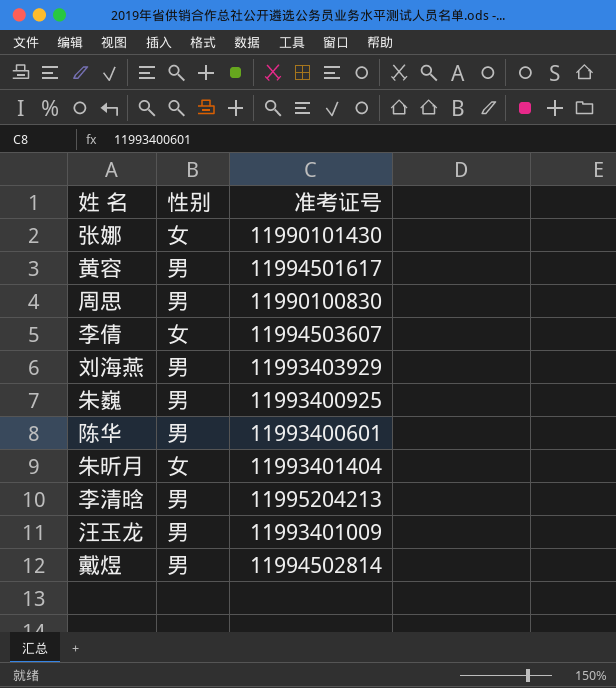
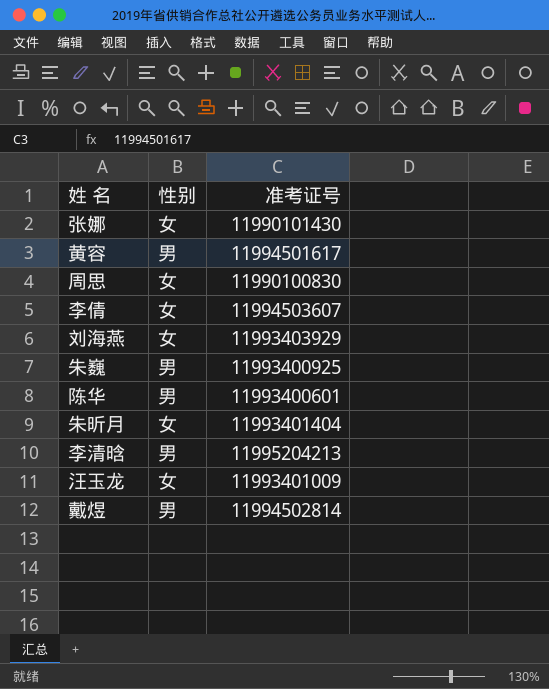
周思 | 性别: 男 -> 女
刘海燕 | 性别: 男 -> 女
汪玉龙 | 性别: 男 -> 女

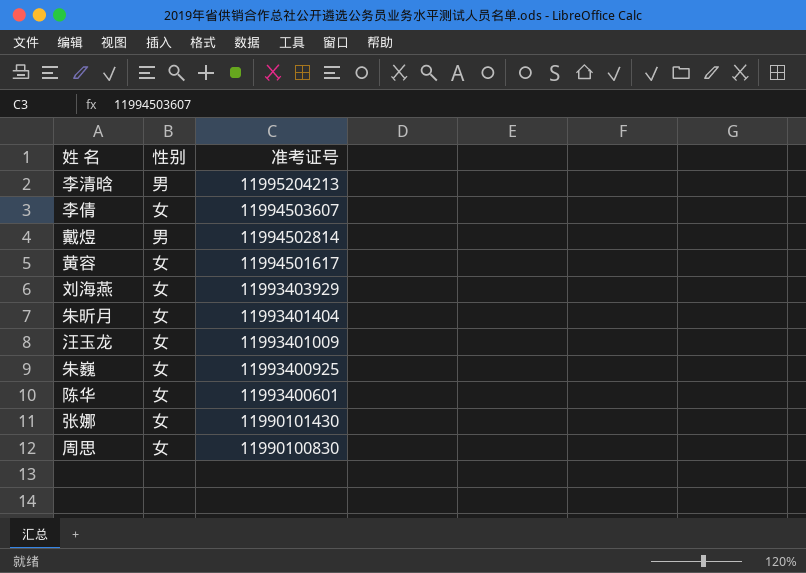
row order: none -> 准考证号 descending
黄容 | 性别: 男 -> 女
朱巍 | 性别: 男 -> 女
陈华 | 性别: 男 -> 女

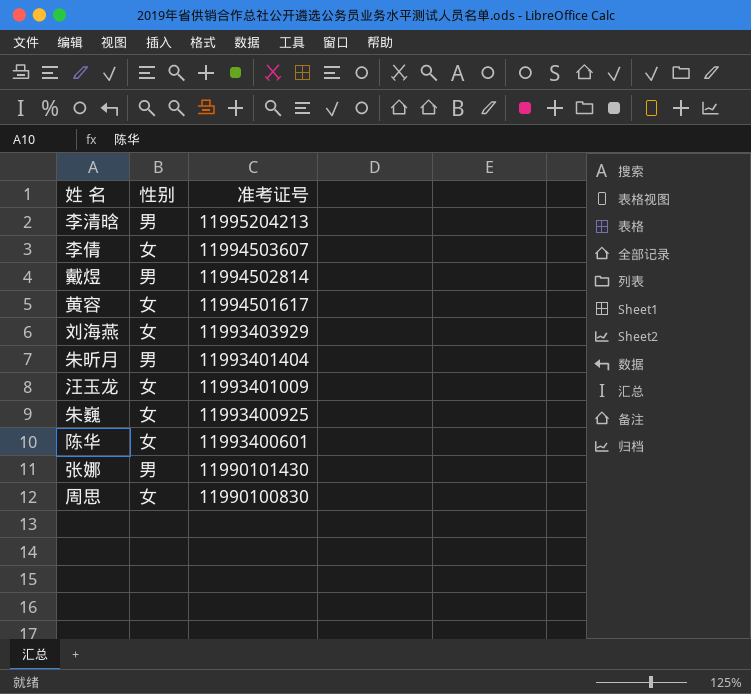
朱昕月 | 性别: 女 -> 男
张娜 | 性别: 女 -> 男

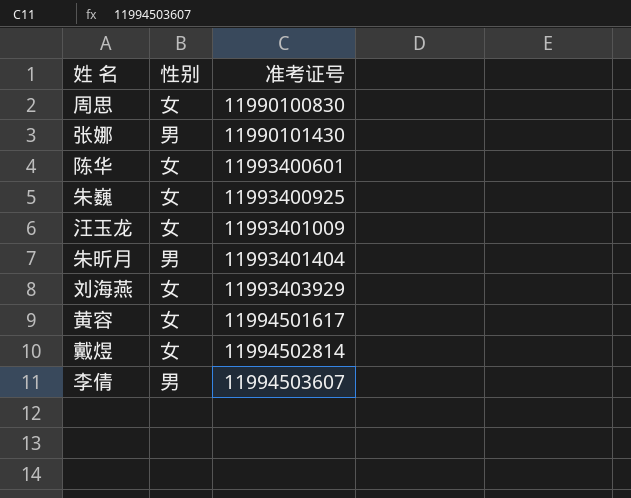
row order: 准考证号 descending -> 准考证号 ascending
row 李清晗: 男 | 11995204213 -> none
戴煜 | 性别: 男 -> 女
李倩 | 性别: 女 -> 男

